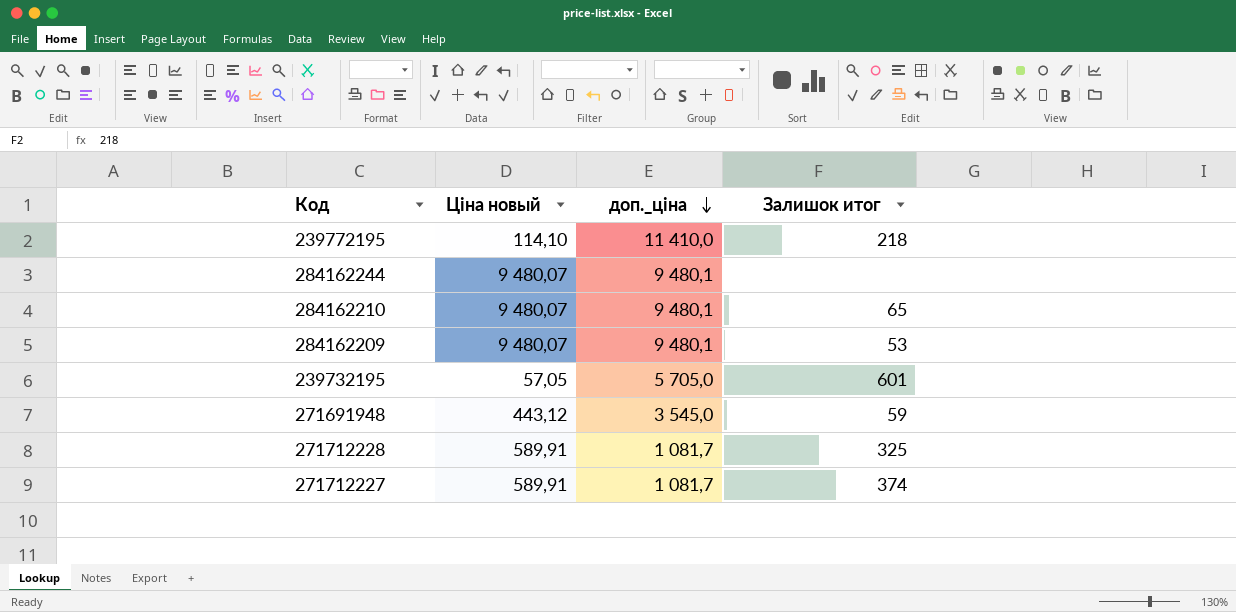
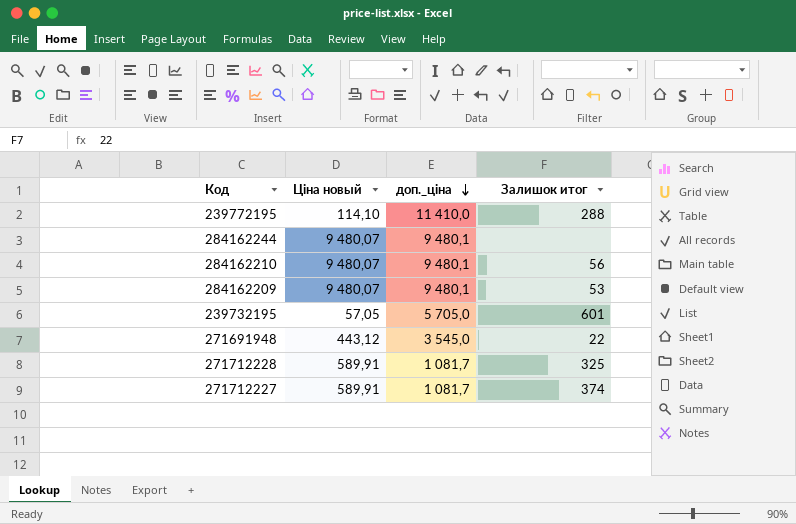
239772195 | Залишок итог: 218 -> 288
284162210 | Залишок итог: 65 -> 56
271691948 | Залишок итог: 59 -> 22

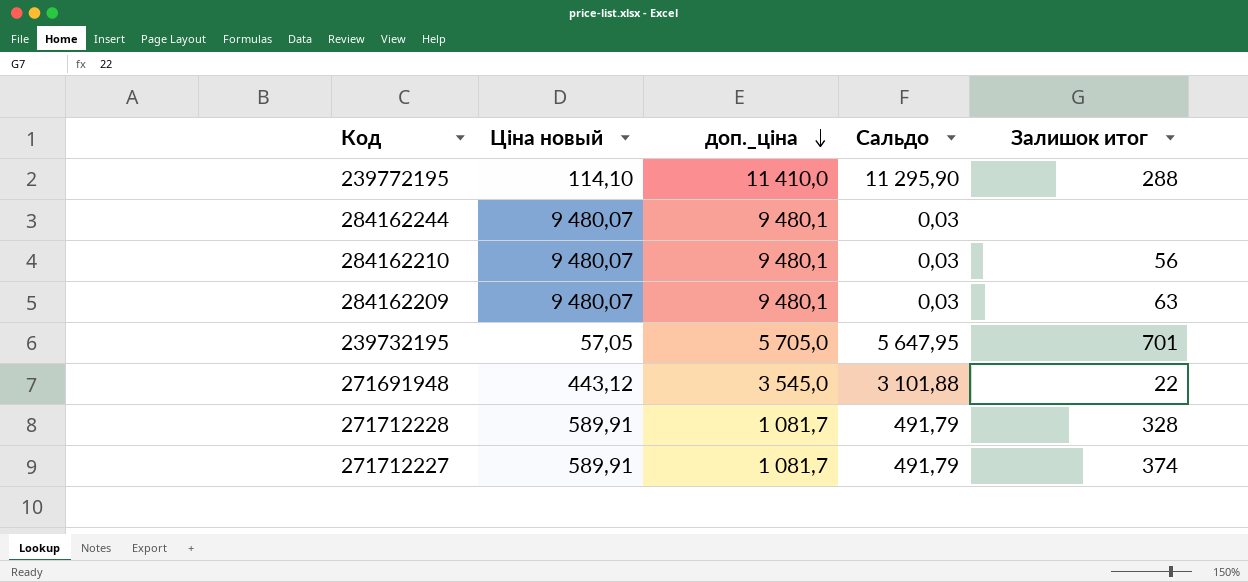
column Сальдо | formula: none -> [доп._ціна] - [Ціна новый]
284162209 | Залишок итог: 53 -> 63
239732195 | Залишок итог: 601 -> 701
271712228 | Залишок итог: 325 -> 328

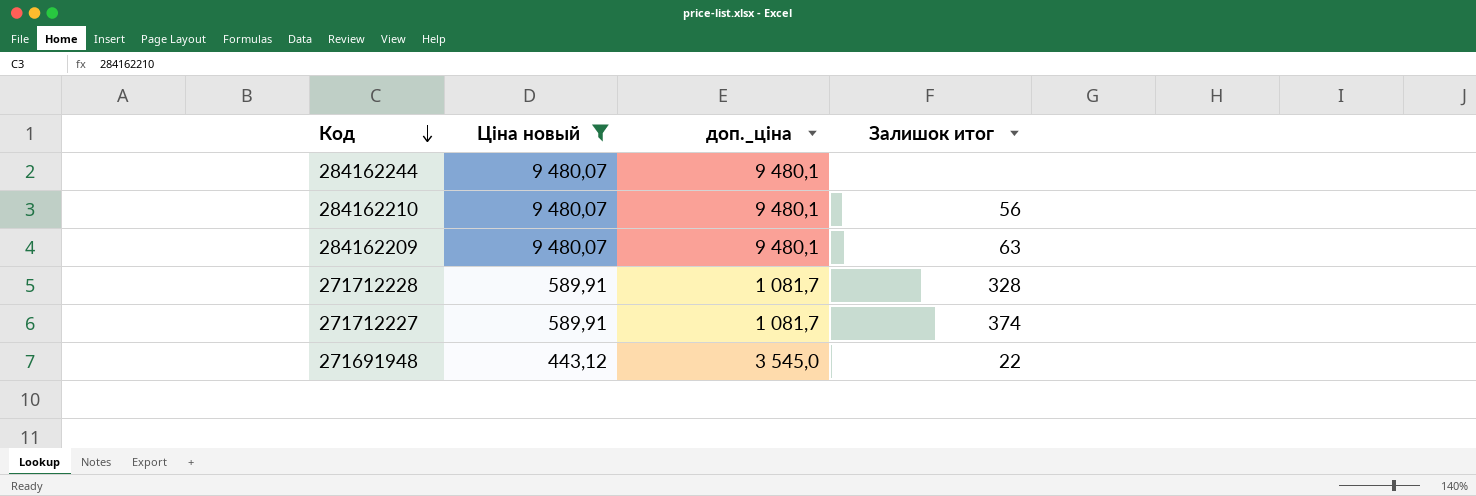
filter: none -> Ціна новый >= 443,12
row order: доп._ціна descending -> Код descending
column Сальдо | formula: [доп._ціна] - [Ціна новый] -> none

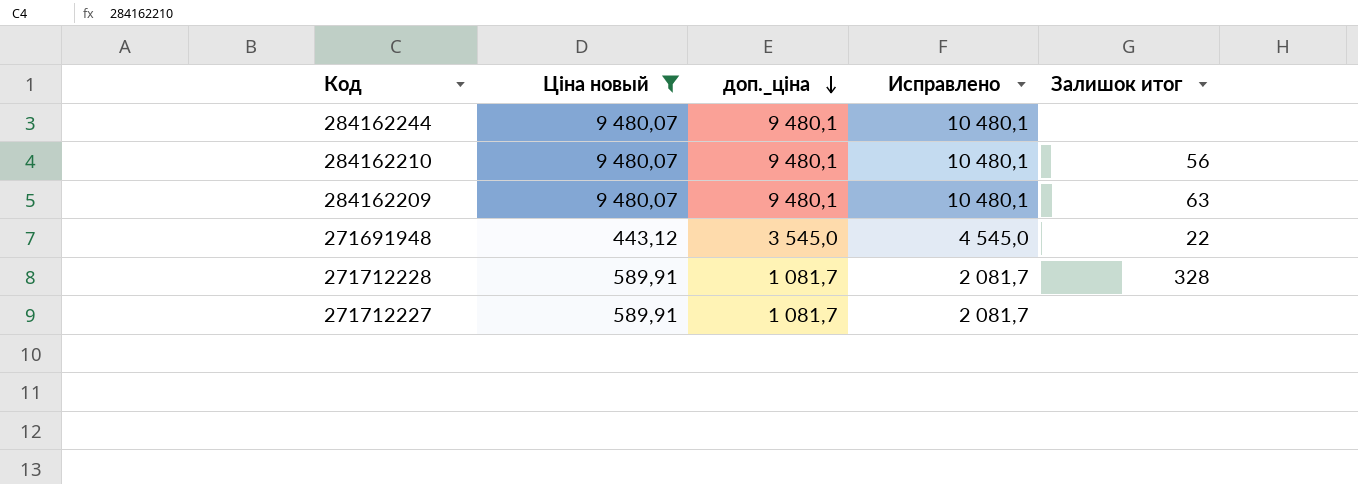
row order: Код descending -> доп._ціна descending
column Исправлено | formula: none -> [доп._ціна] + 1000
271712227 | Залишок итог: 374 -> none

